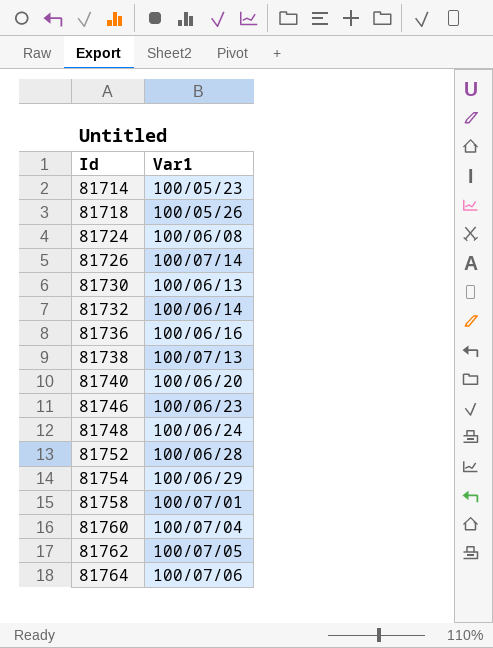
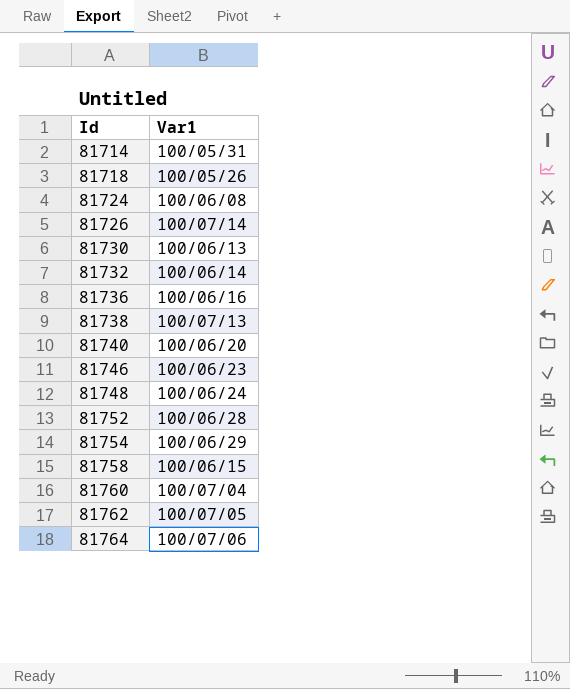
81714 | Var1: 100/05/23 -> 100/05/31
81758 | Var1: 100/07/01 -> 100/06/15

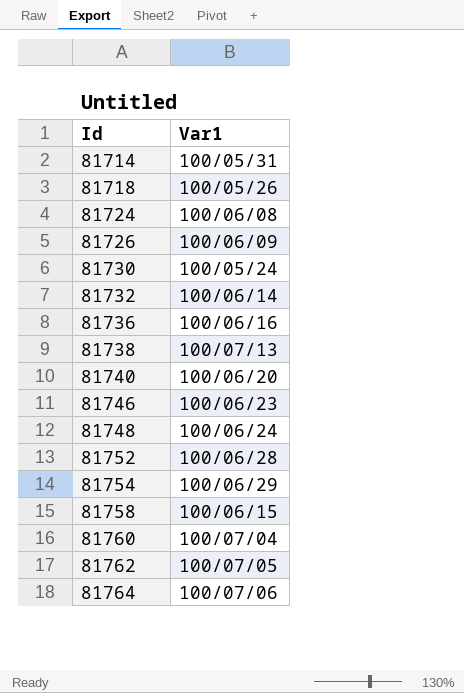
81726 | Var1: 100/07/14 -> 100/06/09
81730 | Var1: 100/06/13 -> 100/05/24

